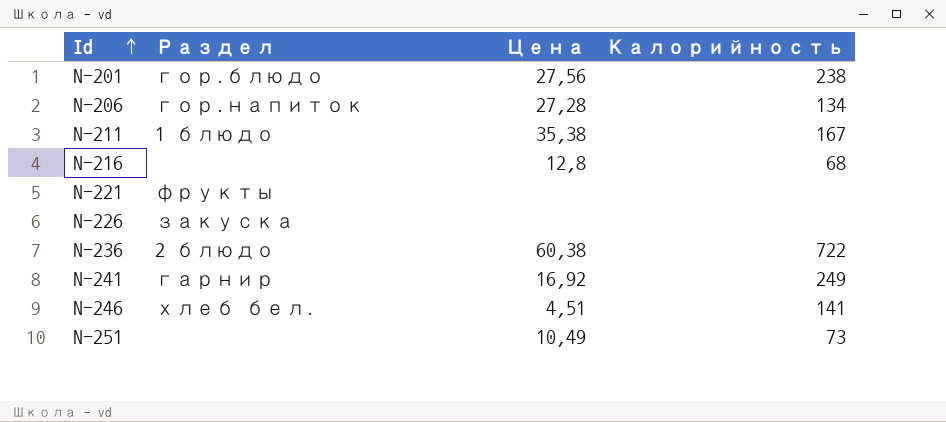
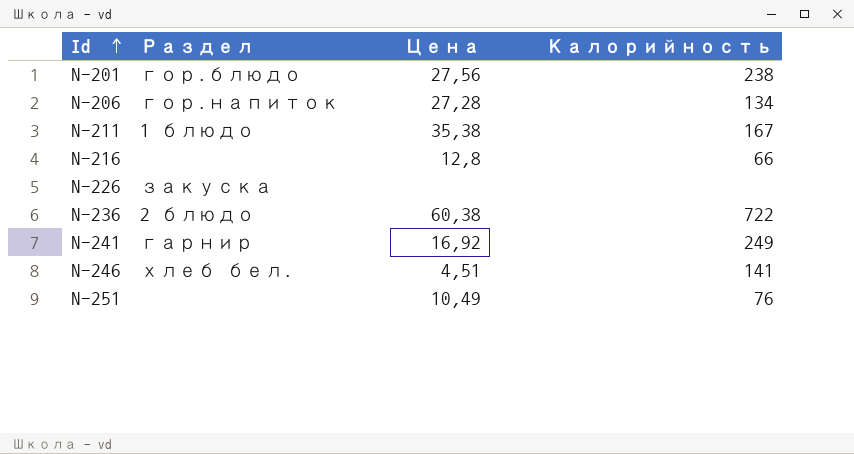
row N-221: фрукты | none | none -> none
N-216 | Калорийность: 68 -> 66
N-251 | Калорийность: 73 -> 76

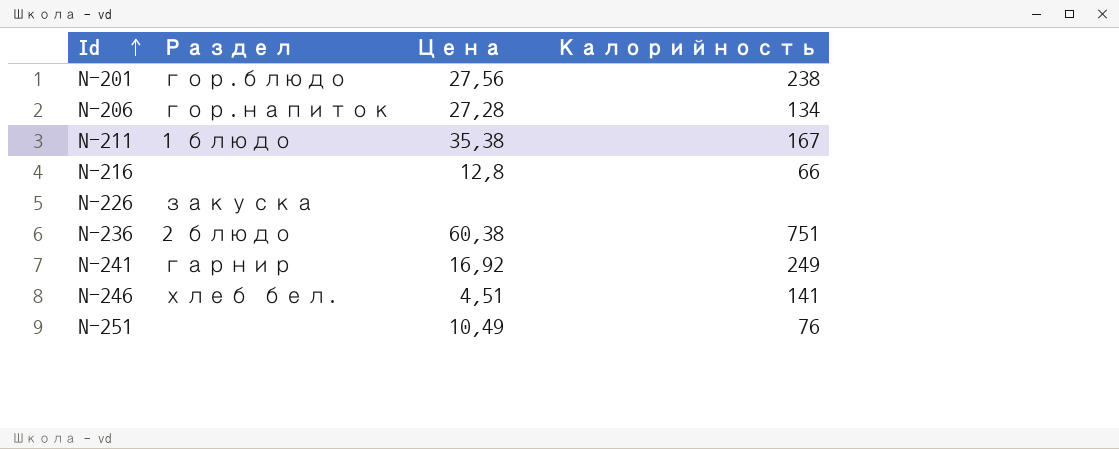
N-236 | Калорийность: 722 -> 751

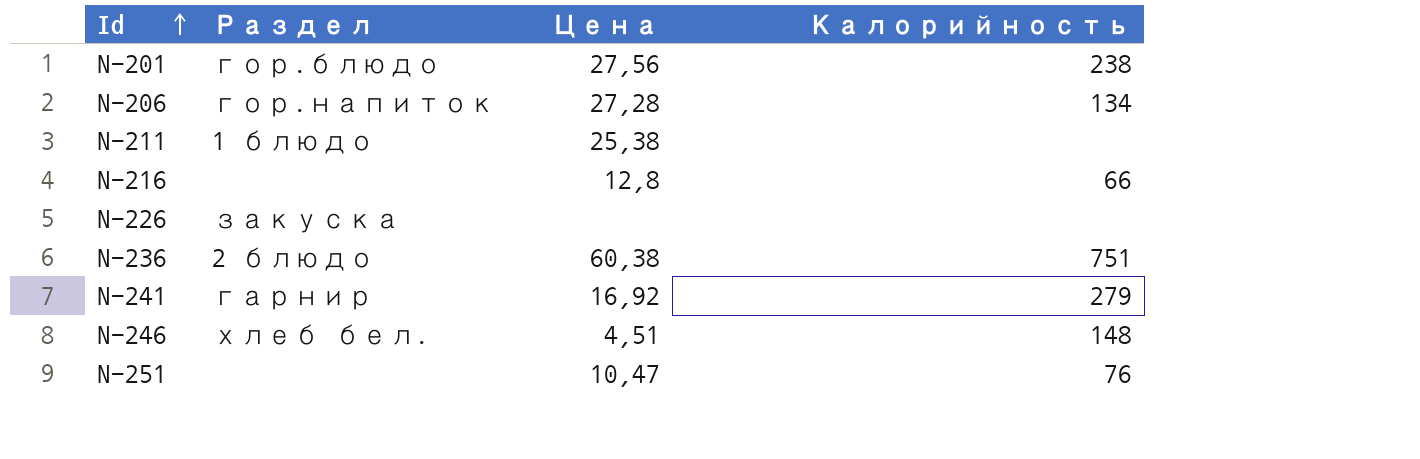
N-211 | Цена: 35,38 -> 25,38
N-211 | Калорийность: 167 -> none
N-241 | Калорийность: 249 -> 279
N-246 | Калорийность: 141 -> 148
N-251 | Цена: 10,49 -> 10,47

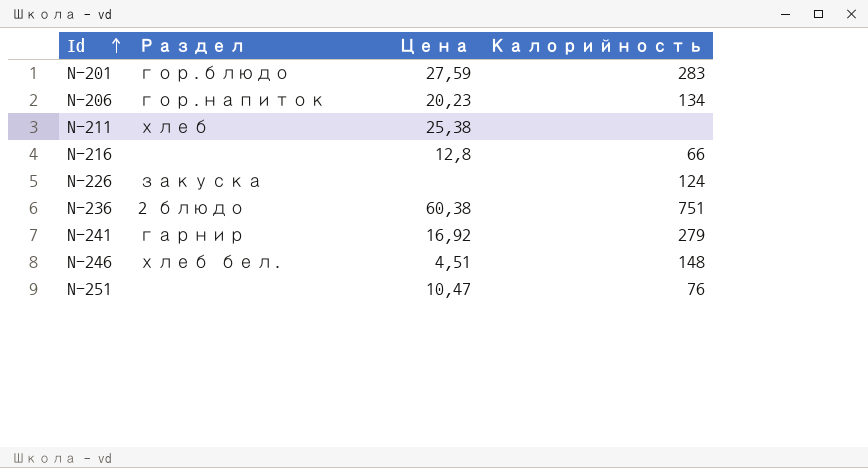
N-201 | Цена: 27,56 -> 27,59
N-201 | Калорийность: 238 -> 283
N-206 | Цена: 27,28 -> 20,23
N-211 | Раздел: 1 блюдо -> хлеб
N-226 | Калорийность: none -> 124

